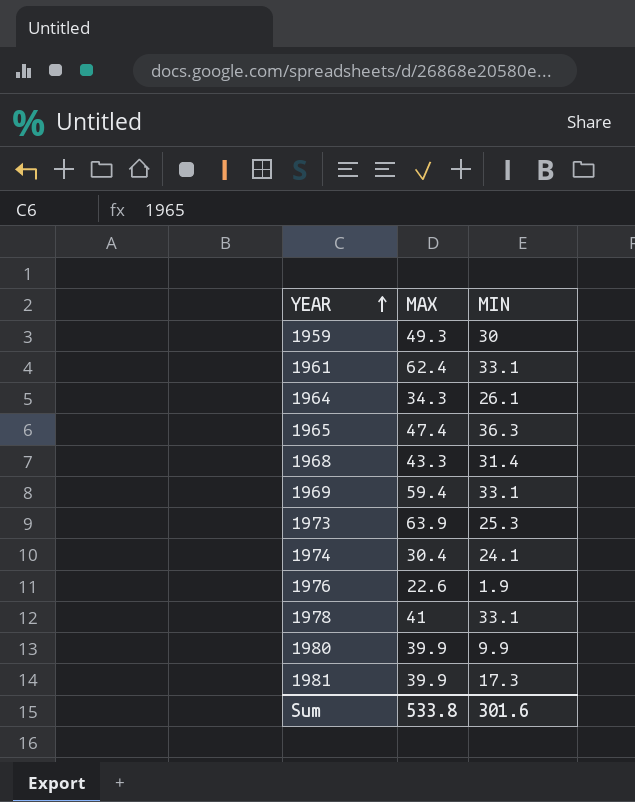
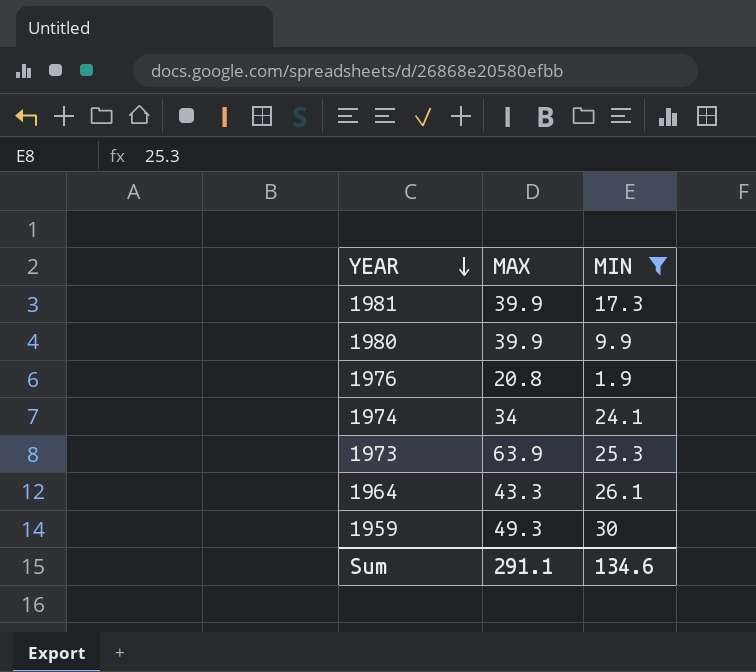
filter: none -> MIN <= 30
row order: YEAR ascending -> YEAR descending
1976 | MAX: 22.6 -> 20.8
1974 | MAX: 30.4 -> 34
1964 | MAX: 34.3 -> 43.3
Sum | MAX: 533.8 -> 291.1
Sum | MIN: 301.6 -> 134.6

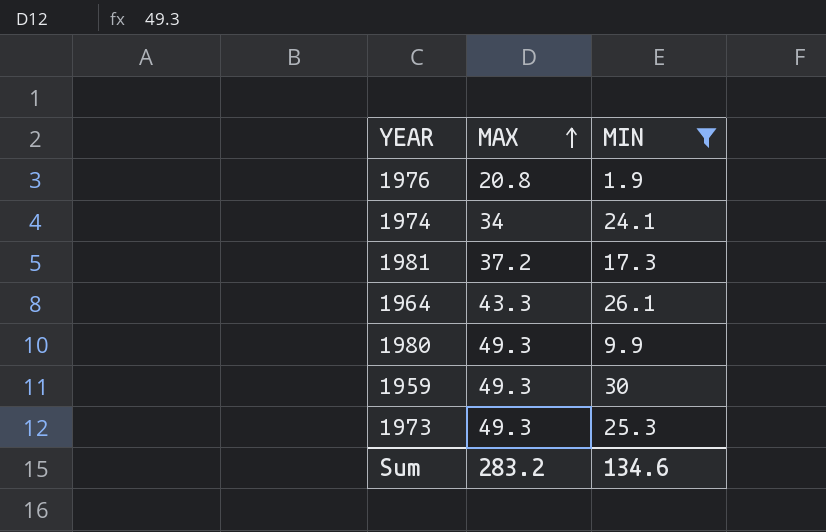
row order: YEAR descending -> MAX ascending
1981 | MAX: 39.9 -> 37.2
1980 | MAX: 39.9 -> 49.3
1973 | MAX: 63.9 -> 49.3
Sum | MAX: 291.1 -> 283.2

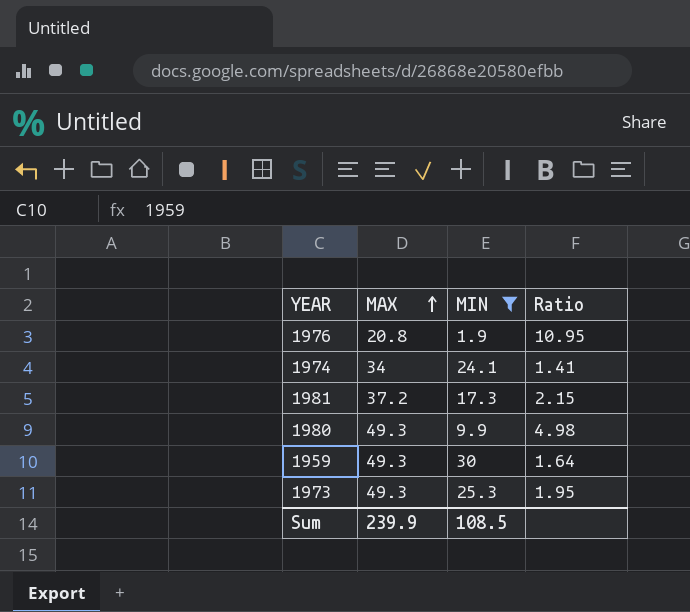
column Ratio | formula: none -> [MAX] / [MIN]
row 1964: 43.3 | 26.1 -> none
Sum | MAX: 283.2 -> 239.9
Sum | MIN: 134.6 -> 108.5

